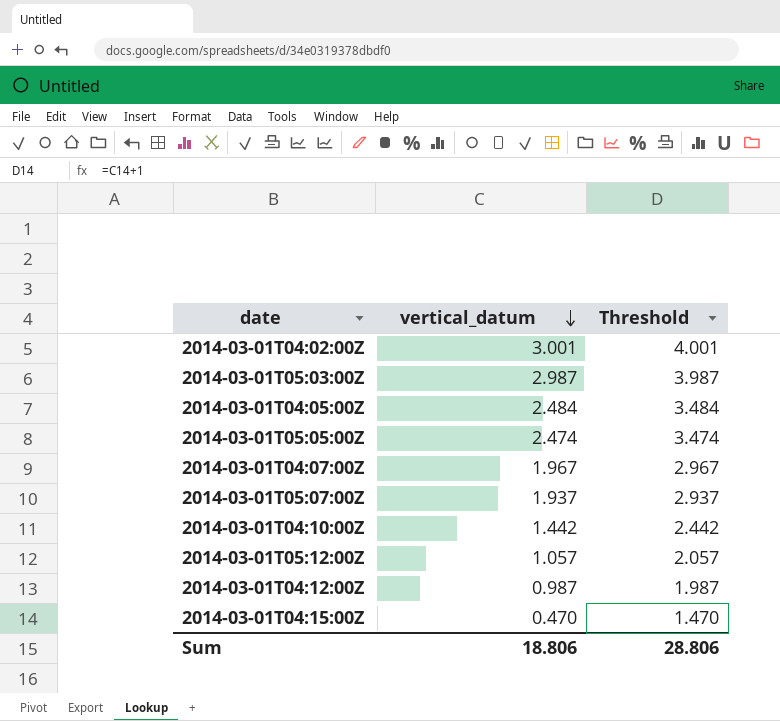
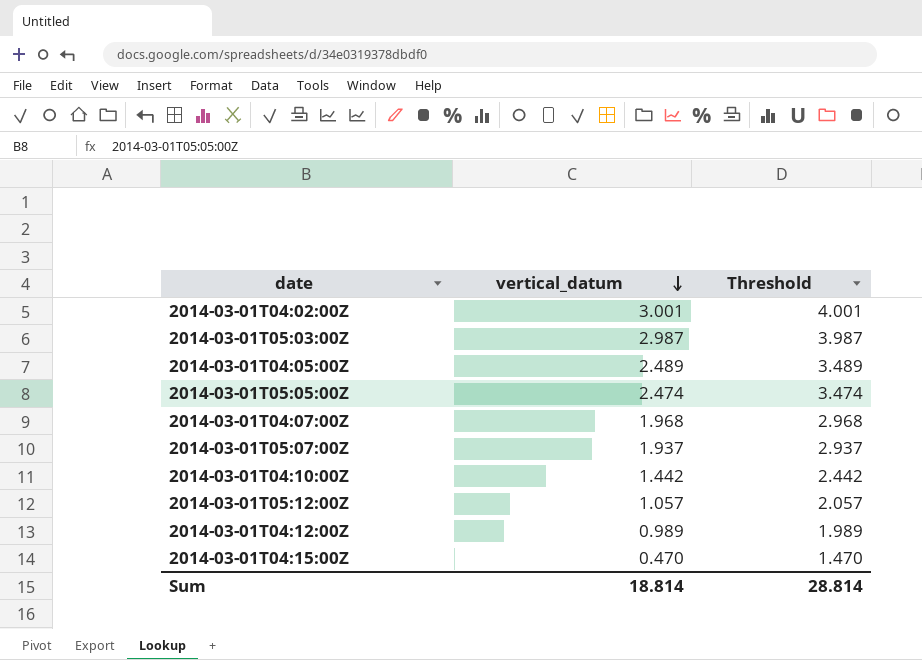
2014-03-01T04:05:00Z | vertical_datum: 2.484 -> 2.489
2014-03-01T04:05:00Z | Threshold: 3.484 -> 3.489
2014-03-01T04:07:00Z | vertical_datum: 1.967 -> 1.968
2014-03-01T04:07:00Z | Threshold: 2.967 -> 2.968
2014-03-01T04:12:00Z | vertical_datum: 0.987 -> 0.989
2014-03-01T04:12:00Z | Threshold: 1.987 -> 1.989
Sum | vertical_datum: 18.806 -> 18.814
Sum | Threshold: 28.806 -> 28.814

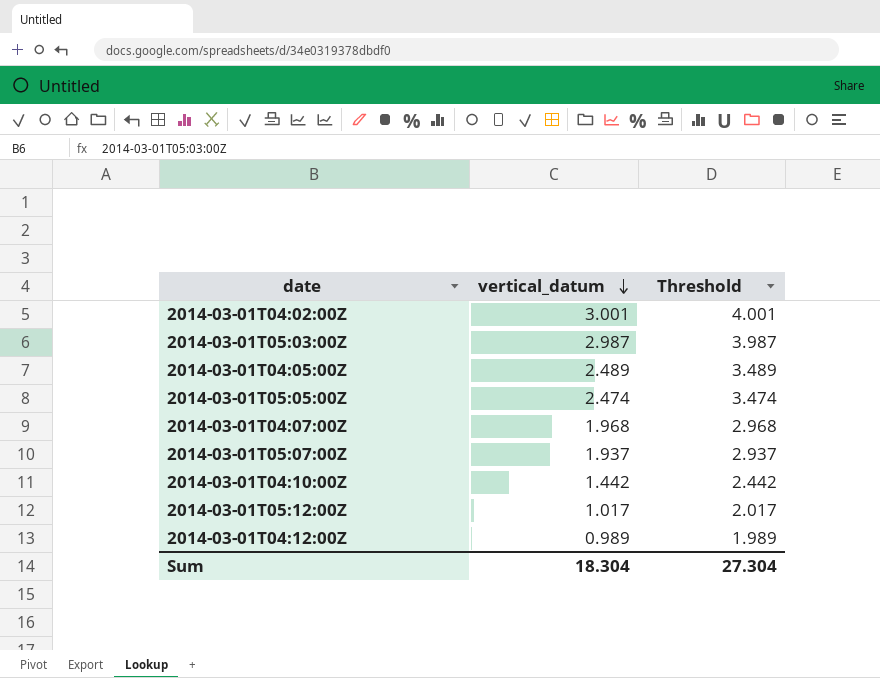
row 2014-03-01T04:15:00Z: 0.470 | 1.470 -> none
2014-03-01T05:12:00Z | vertical_datum: 1.057 -> 1.017
2014-03-01T05:12:00Z | Threshold: 2.057 -> 2.017
Sum | vertical_datum: 18.814 -> 18.304
Sum | Threshold: 28.814 -> 27.304

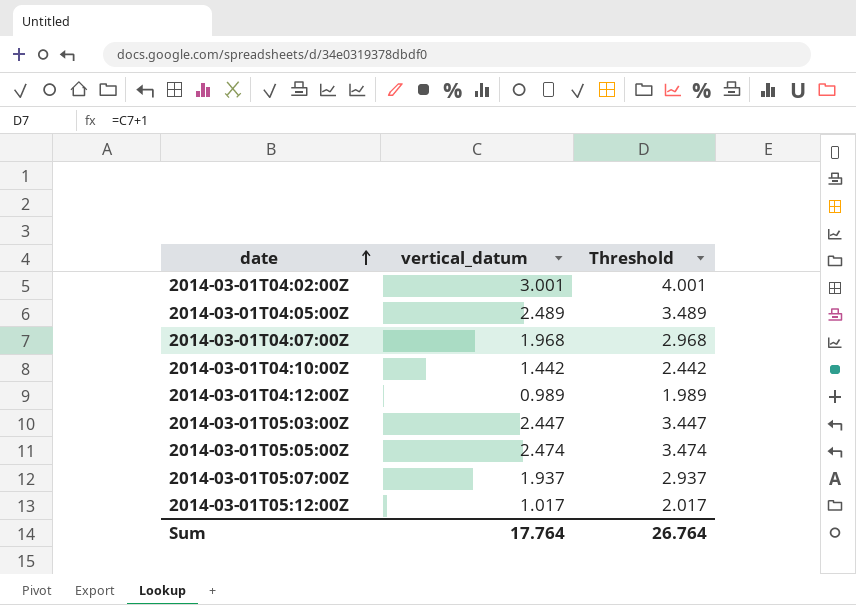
row order: vertical_datum descending -> date ascending
2014-03-01T05:03:00Z | vertical_datum: 2.987 -> 2.447
2014-03-01T05:03:00Z | Threshold: 3.987 -> 3.447
Sum | vertical_datum: 18.304 -> 17.764
Sum | Threshold: 27.304 -> 26.764

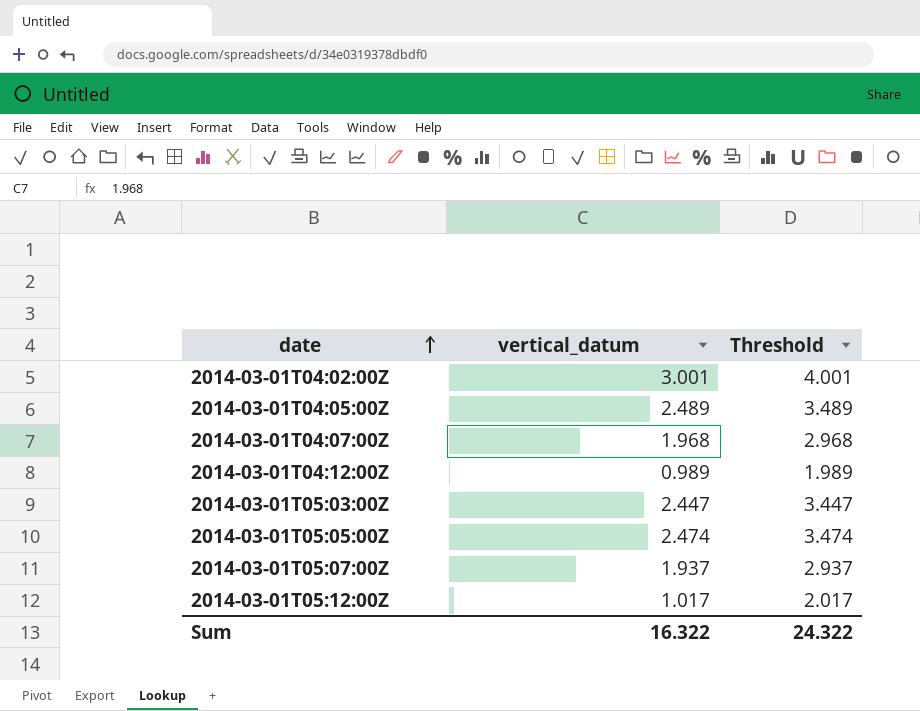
row 2014-03-01T04:10:00Z: 1.442 | 2.442 -> none
Sum | vertical_datum: 17.764 -> 16.322
Sum | Threshold: 26.764 -> 24.322

